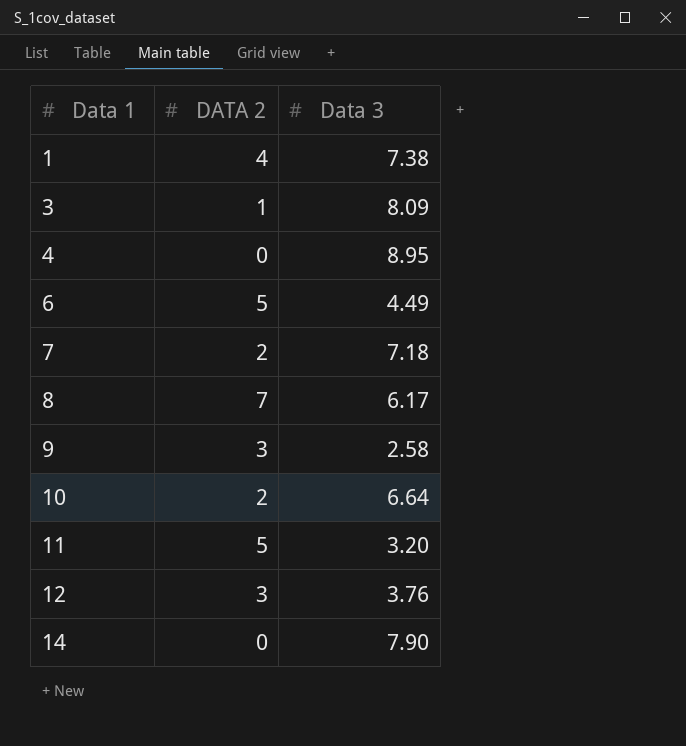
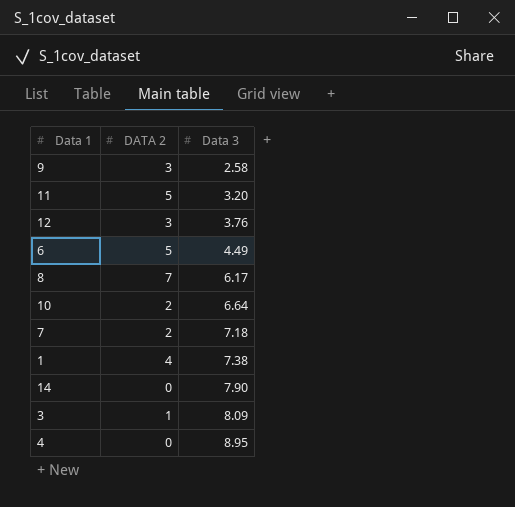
row order: Data 1 ascending -> Data 3 ascending

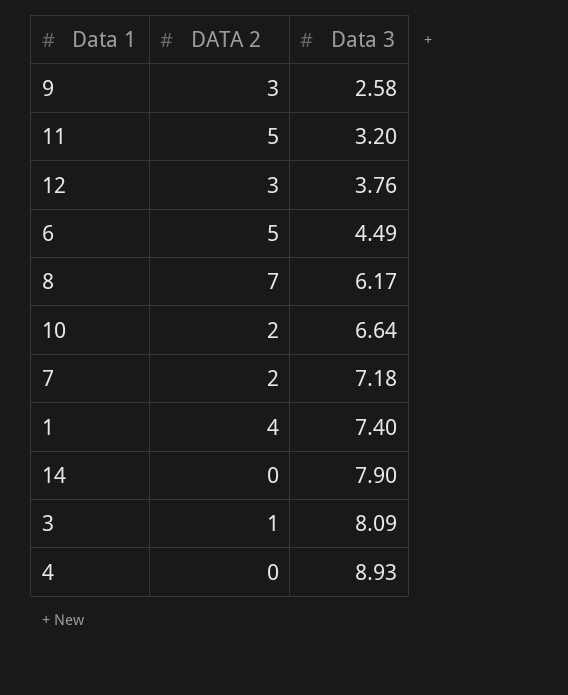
1 | Data 3: 7.38 -> 7.40
4 | Data 3: 8.95 -> 8.93

